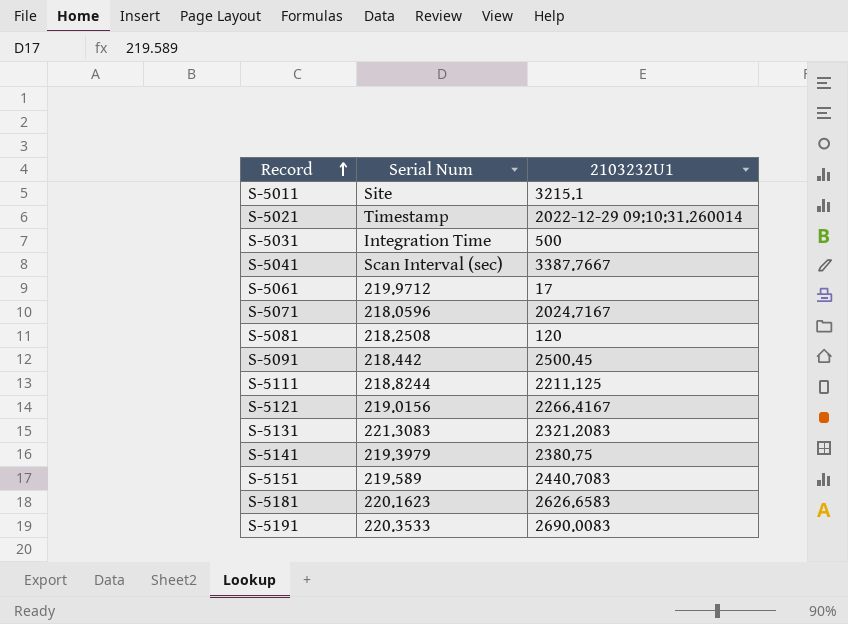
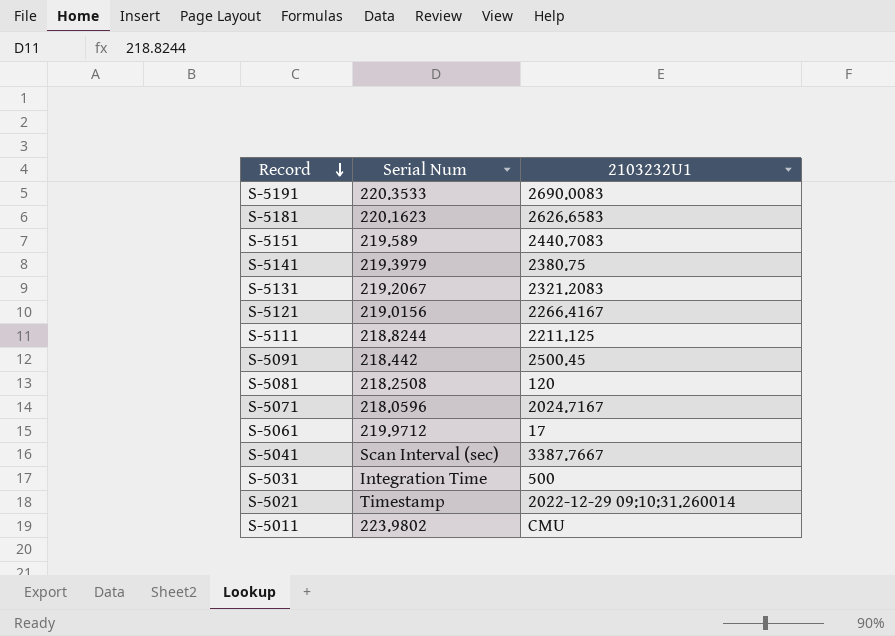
row order: Record ascending -> Record descending
S-5131 | Serial Num: 221.3083 -> 219.2067
S-5011 | Serial Num: Site -> 223.9802
S-5011 | 2103232U1: 3215.1 -> CMU

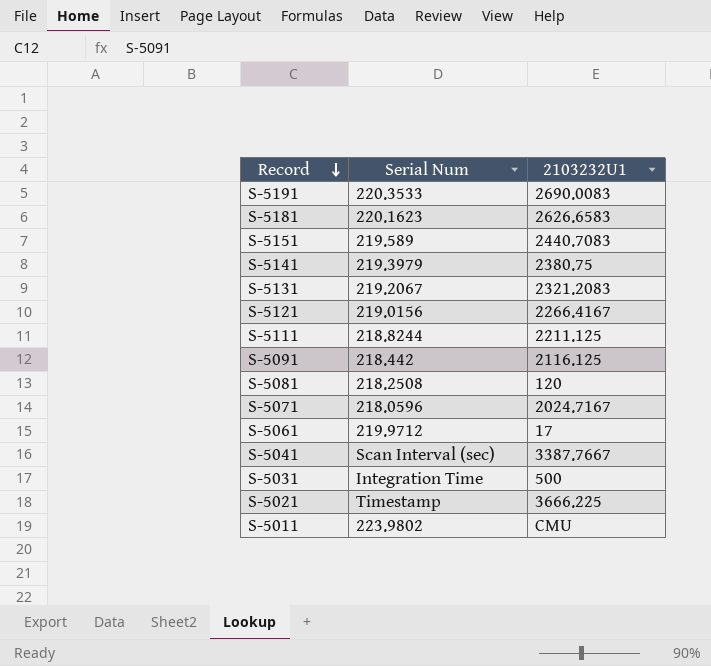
S-5091 | 2103232U1: 2500.45 -> 2116.125
S-5021 | 2103232U1: 2022-12-29 09:10:31.260014 -> 3666.225

